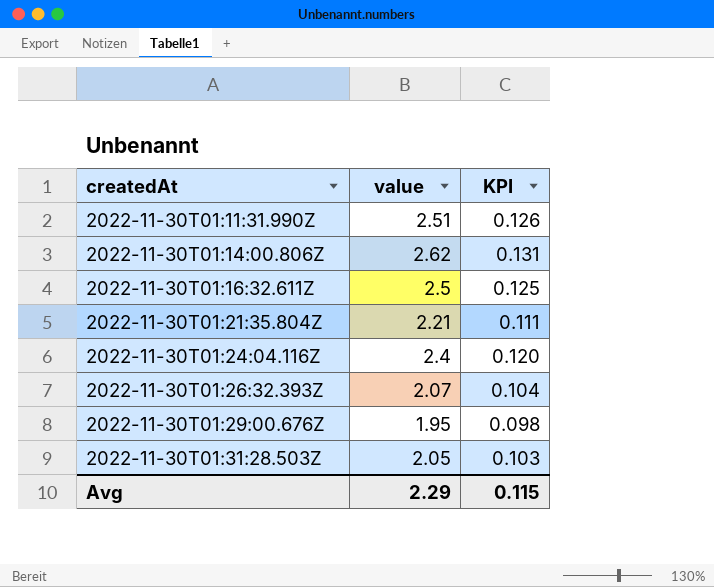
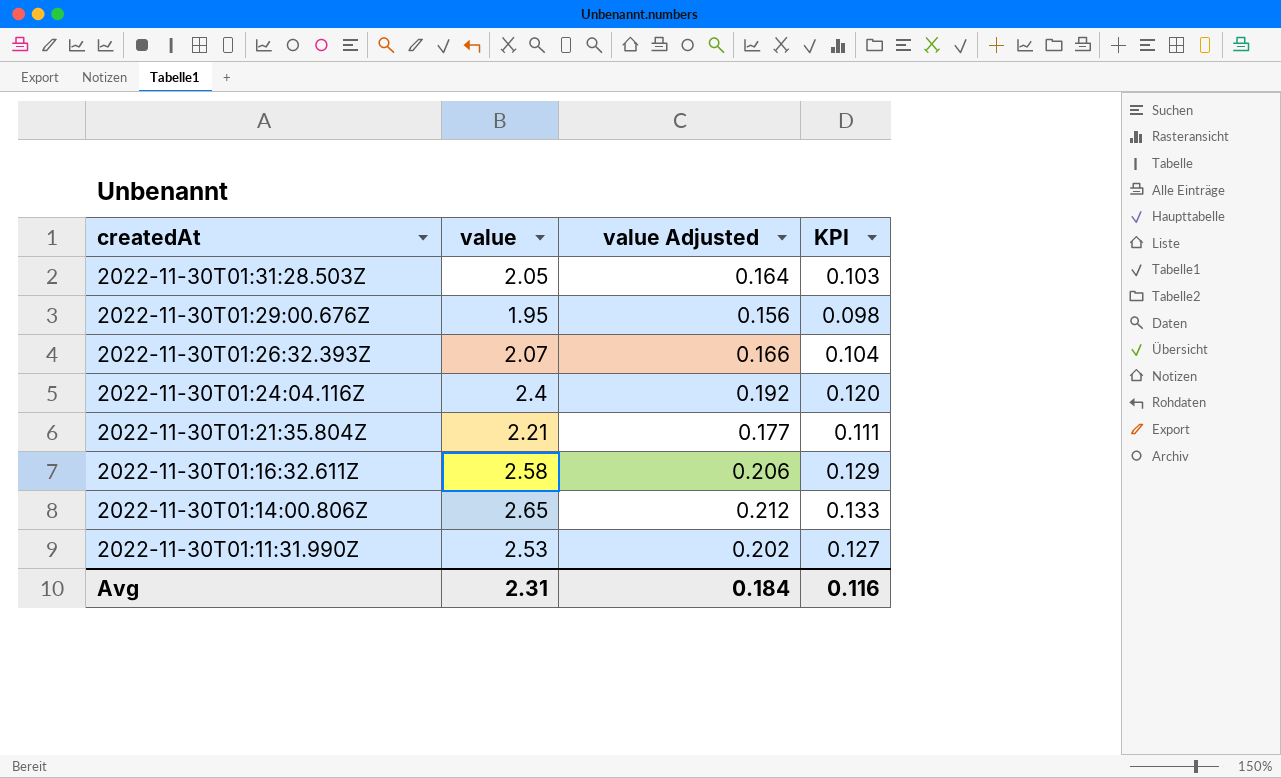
row order: createdAt ascending -> createdAt descending
column value Adjusted | formula: none -> [value] * 0.08
2022-11-30T01:16:32.611Z | value: 2.5 -> 2.58
2022-11-30T01:16:32.611Z | KPI: 0.125 -> 0.129
2022-11-30T01:14:00.806Z | value: 2.62 -> 2.65
2022-11-30T01:14:00.806Z | KPI: 0.131 -> 0.133
2022-11-30T01:11:31.990Z | value: 2.51 -> 2.53
2022-11-30T01:11:31.990Z | KPI: 0.126 -> 0.127
Avg | value: 2.29 -> 2.31
Avg | KPI: 0.115 -> 0.116

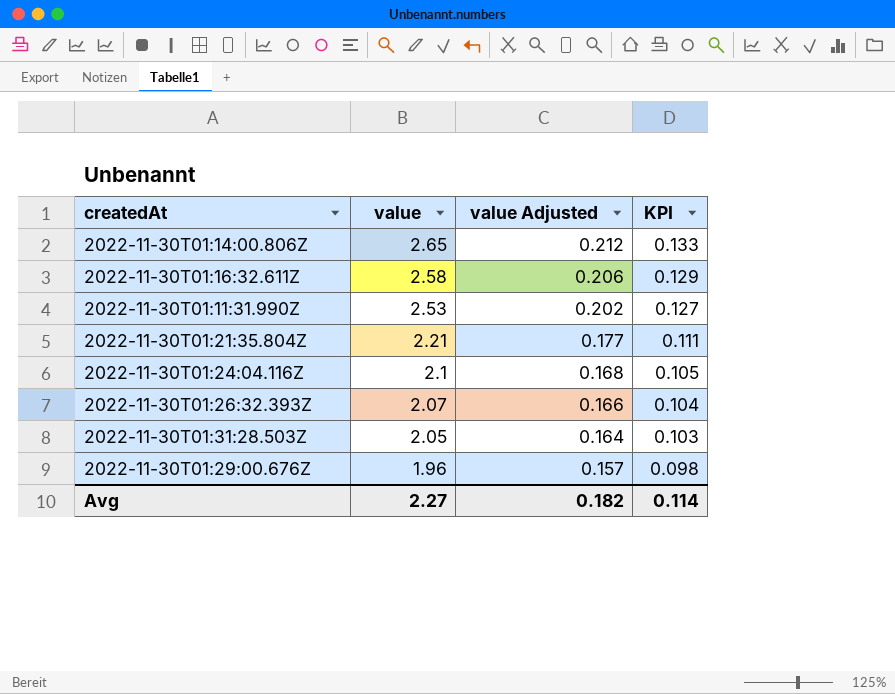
row order: createdAt descending -> value descending
2022-11-30T01:24:04.116Z | value: 2.4 -> 2.1
2022-11-30T01:24:04.116Z | value Adjusted: 0.192 -> 0.168
2022-11-30T01:24:04.116Z | KPI: 0.120 -> 0.105
2022-11-30T01:29:00.676Z | value: 1.95 -> 1.96
2022-11-30T01:29:00.676Z | value Adjusted: 0.156 -> 0.157
Avg | value: 2.31 -> 2.27
Avg | value Adjusted: 0.184 -> 0.182
Avg | KPI: 0.116 -> 0.114

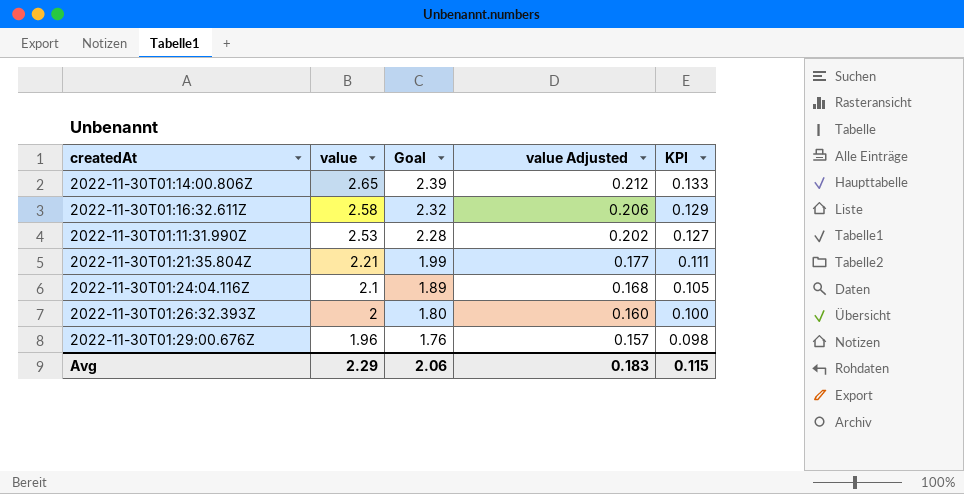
column Goal | formula: none -> [value] * 0.9
row 2022-11-30T01:31:28.503Z: 2.05 | 0.164 | 0.103 -> none
2022-11-30T01:26:32.393Z | value: 2.07 -> 2
2022-11-30T01:26:32.393Z | value Adjusted: 0.166 -> 0.160
2022-11-30T01:26:32.393Z | KPI: 0.104 -> 0.100
Avg | value: 2.27 -> 2.29
Avg | value Adjusted: 0.182 -> 0.183
Avg | KPI: 0.114 -> 0.115

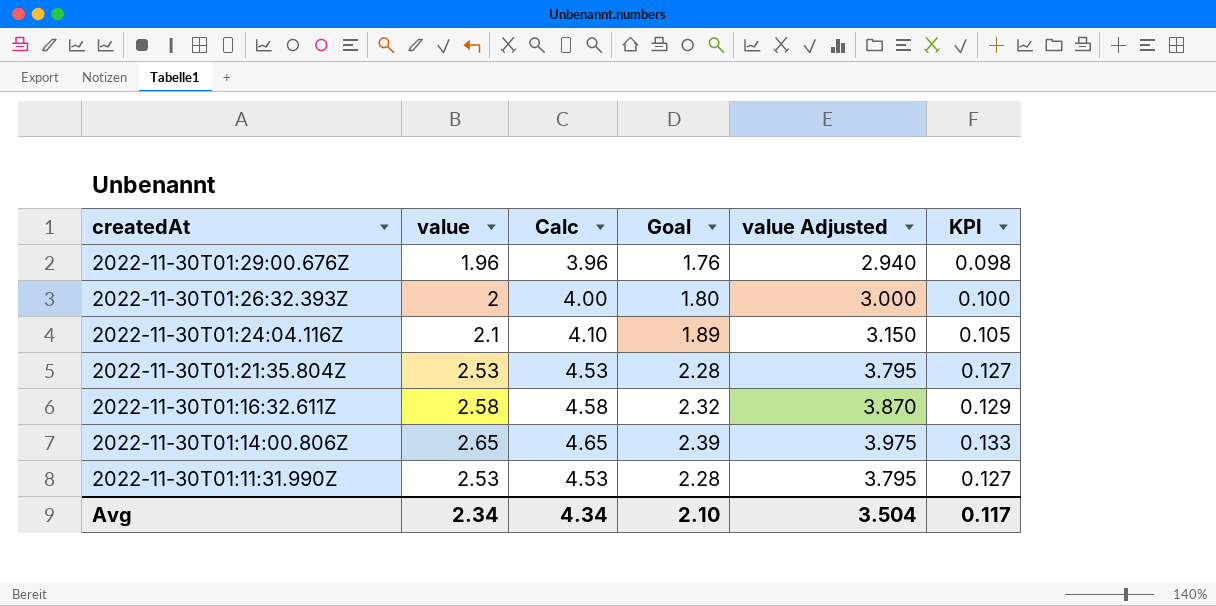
row order: value descending -> createdAt descending
column Calc | formula: none -> [value] + 2
column value Adjusted | formula: [value] * 0.08 -> [value] * 1.5
2022-11-30T01:21:35.804Z | value: 2.21 -> 2.53
2022-11-30T01:21:35.804Z | Goal: 1.99 -> 2.28
2022-11-30T01:21:35.804Z | KPI: 0.111 -> 0.127
Avg | value: 2.29 -> 2.34
Avg | Goal: 2.06 -> 2.10
Avg | value Adjusted: 0.183 -> 3.504
Avg | KPI: 0.115 -> 0.117

